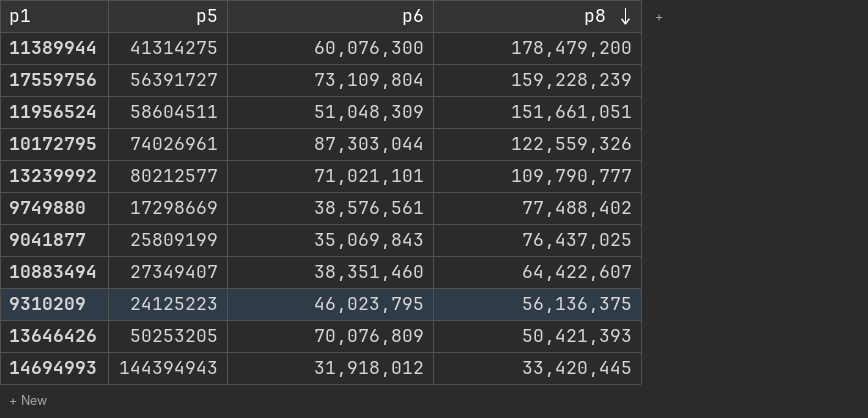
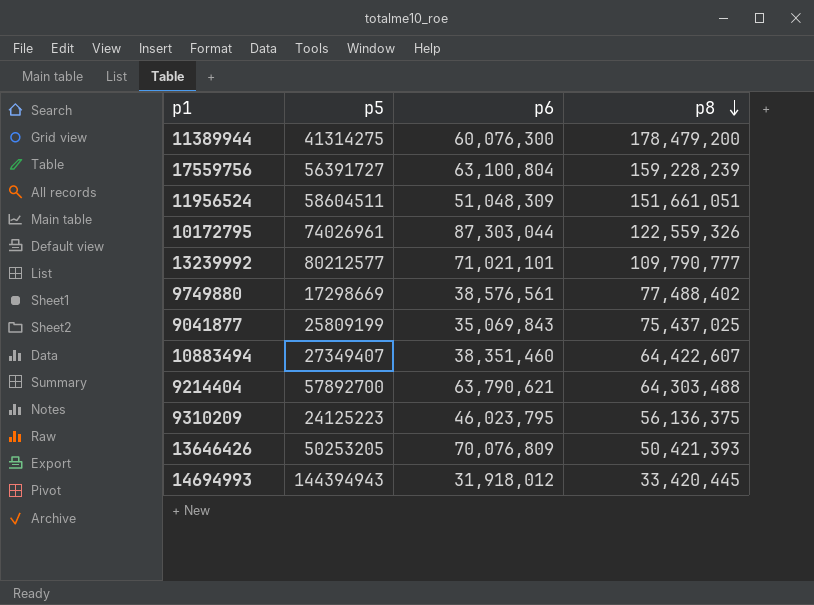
17559756 | p6: 73,109,804 -> 63,100,804
9041877 | p8: 76,437,025 -> 75,437,025
row 9214404: none -> 57892700 | 63,790,621 | 64,303,488

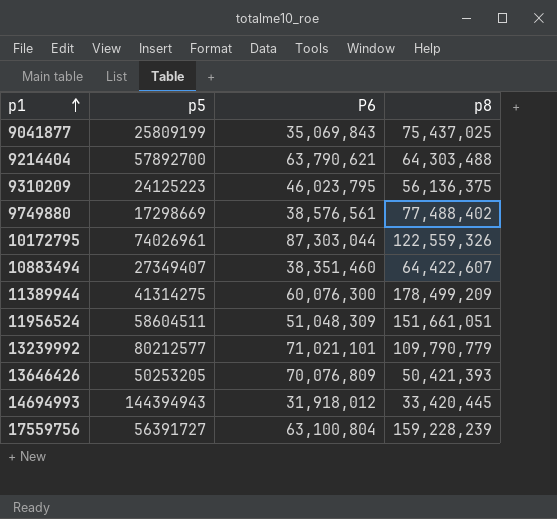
row order: p8 descending -> p1 ascending
column name: p6 -> P6
11389944 | p8: 178,479,200 -> 178,499,209
13239992 | p8: 109,790,777 -> 109,790,779

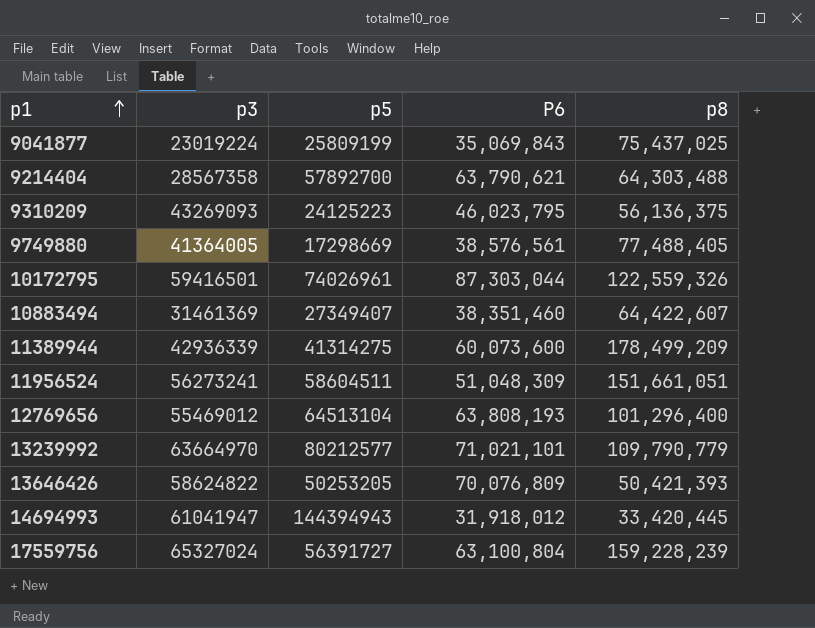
column p3 | position: none -> 2
9749880 | p8: 77,488,402 -> 77,488,405
11389944 | P6: 60,076,300 -> 60,073,600
row 12769656: none -> 55469012 | 64513104 | 63,808,193 | 101,296,400

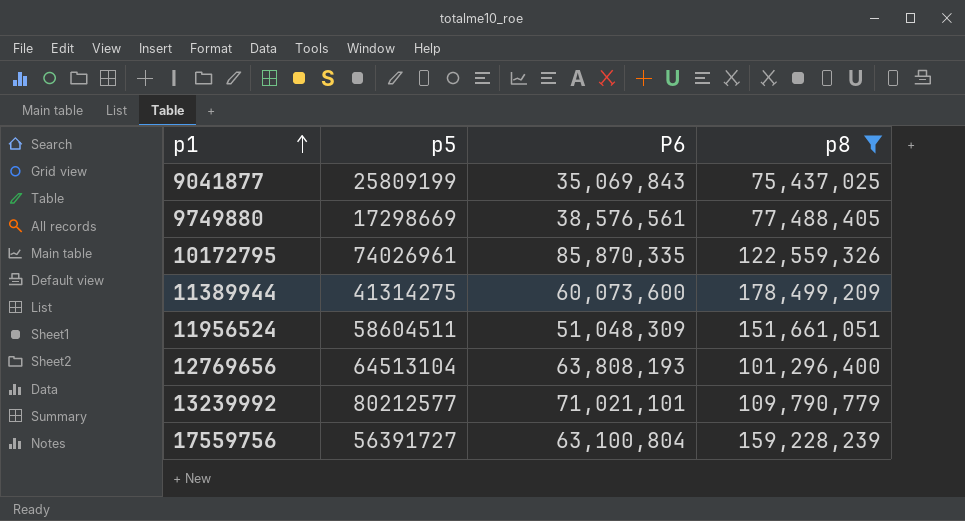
filter: none -> p8 >= 75,437,025
column p3 | position: 2 -> none
10172795 | P6: 87,303,044 -> 85,870,335

